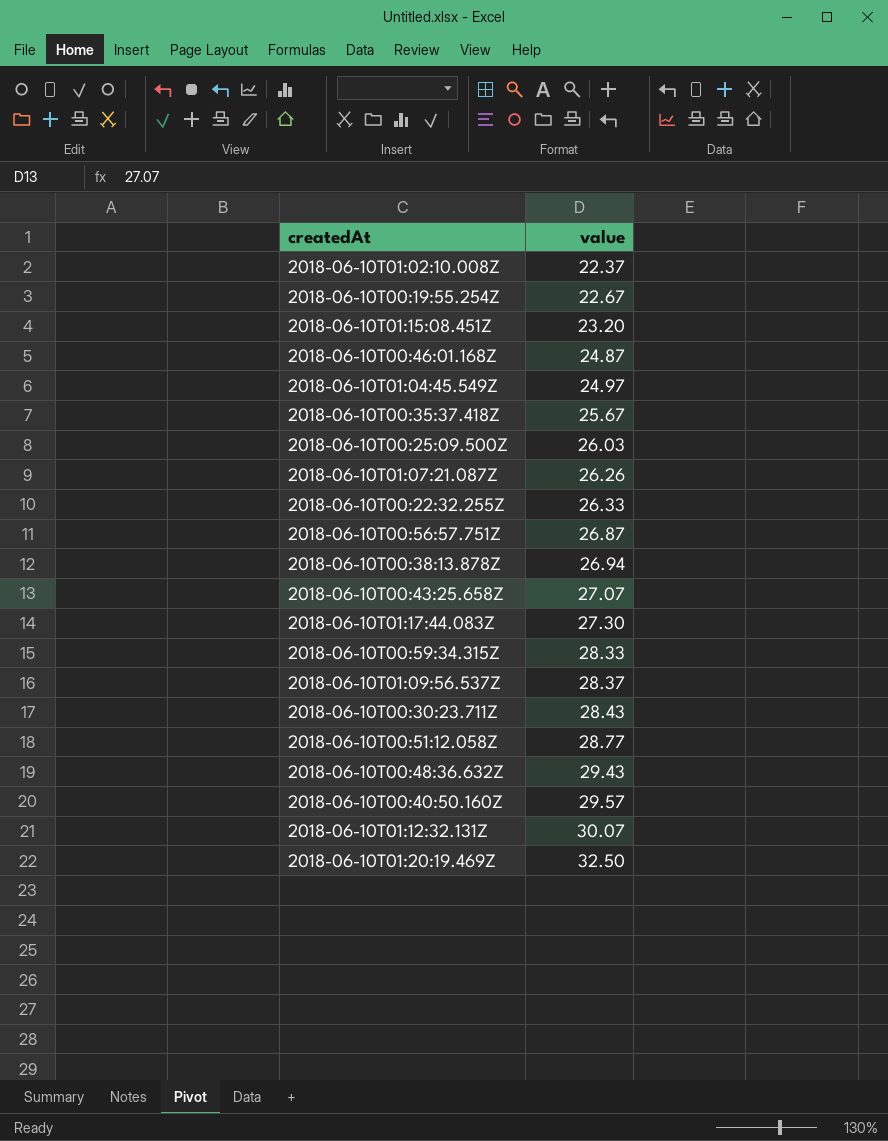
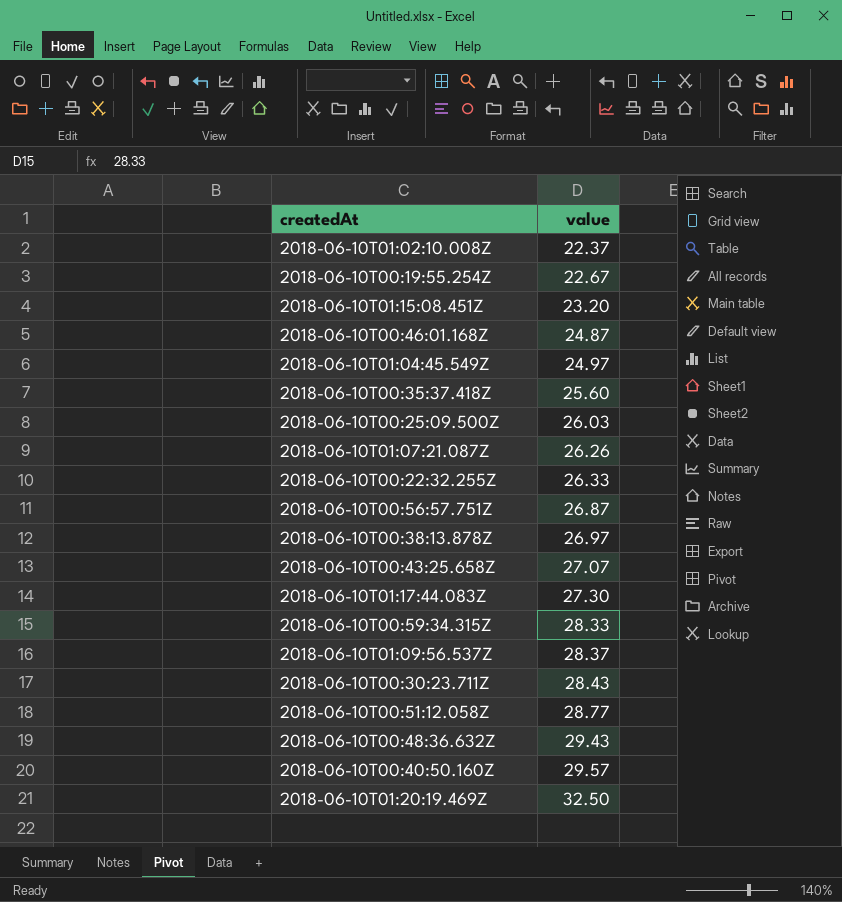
row 2018-06-10T01:12:32.131Z: 30.07 -> none
2018-06-10T00:35:37.418Z | value: 25.67 -> 25.60
2018-06-10T00:38:13.878Z | value: 26.94 -> 26.97

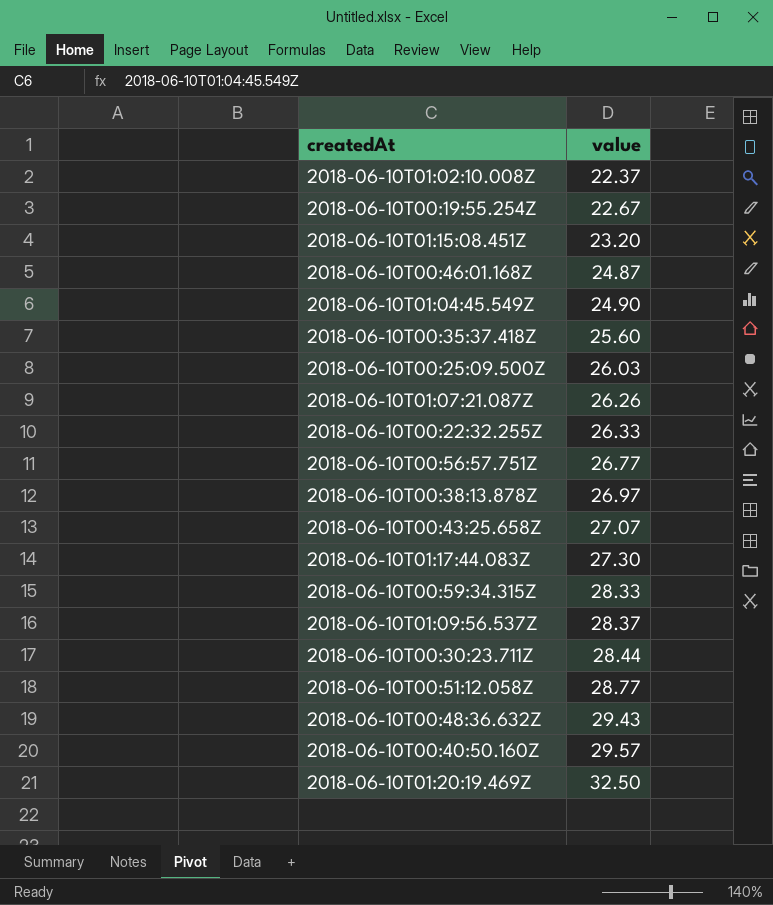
2018-06-10T01:04:45.549Z | value: 24.97 -> 24.90
2018-06-10T00:56:57.751Z | value: 26.87 -> 26.77
2018-06-10T00:30:23.711Z | value: 28.43 -> 28.44

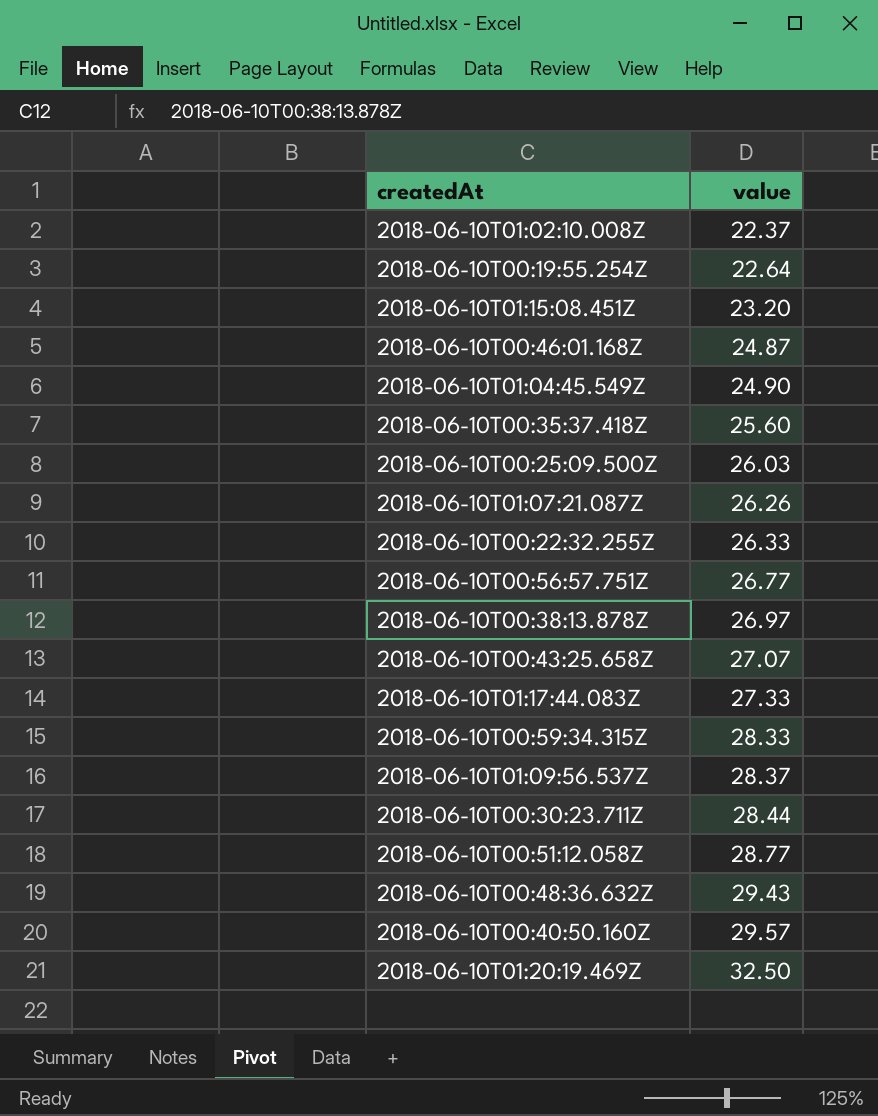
2018-06-10T00:19:55.254Z | value: 22.67 -> 22.64
2018-06-10T01:17:44.083Z | value: 27.30 -> 27.33

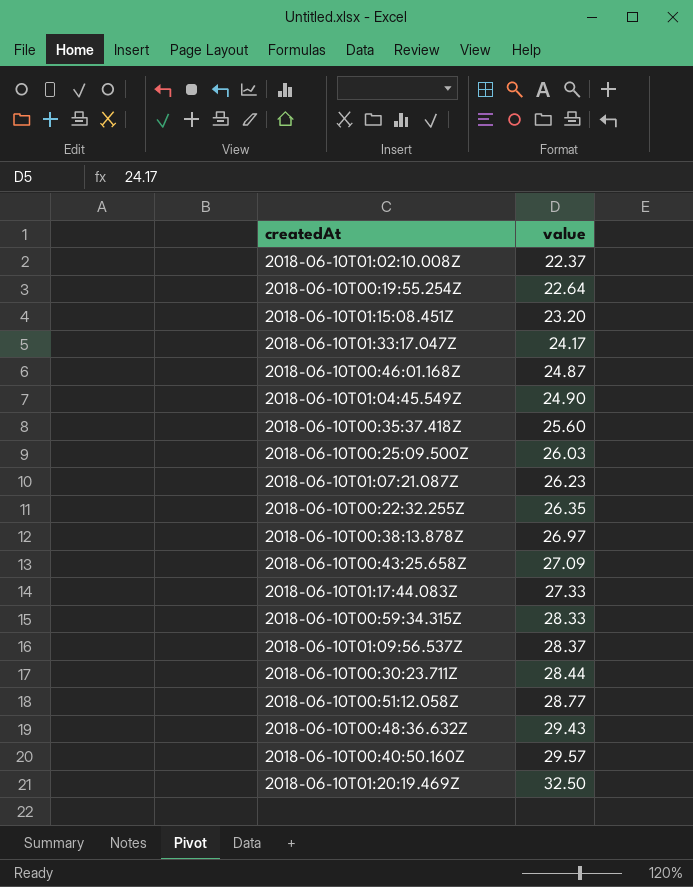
row 2018-06-10T00:56:57.751Z: 26.77 -> none
row 2018-06-10T01:33:17.047Z: none -> 24.17
2018-06-10T01:07:21.087Z | value: 26.26 -> 26.23
2018-06-10T00:22:32.255Z | value: 26.33 -> 26.35
2018-06-10T00:43:25.658Z | value: 27.07 -> 27.09

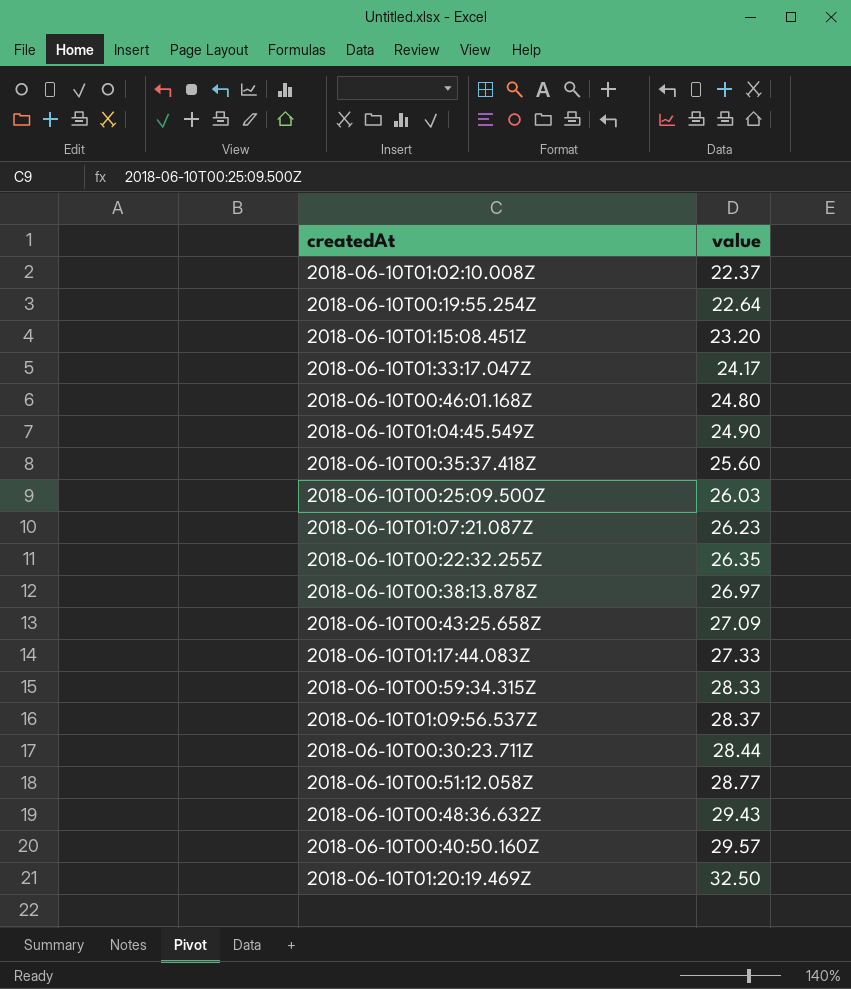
2018-06-10T00:46:01.168Z | value: 24.87 -> 24.80

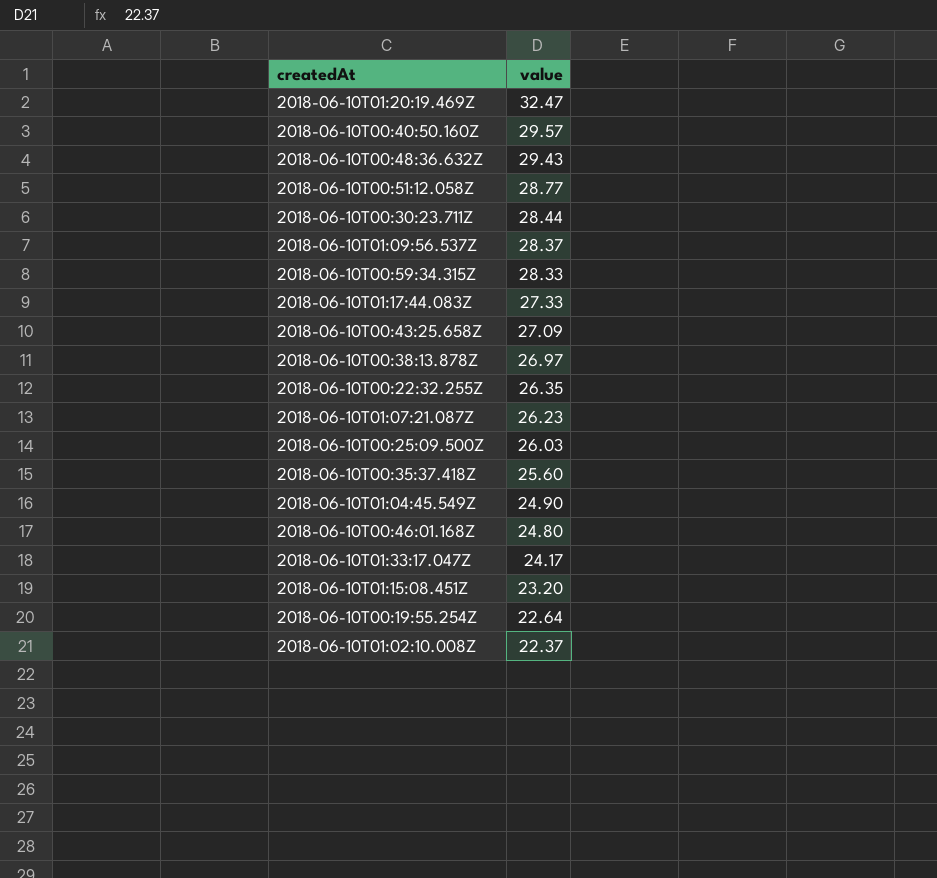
row order: value ascending -> value descending
2018-06-10T01:20:19.469Z | value: 32.50 -> 32.47

